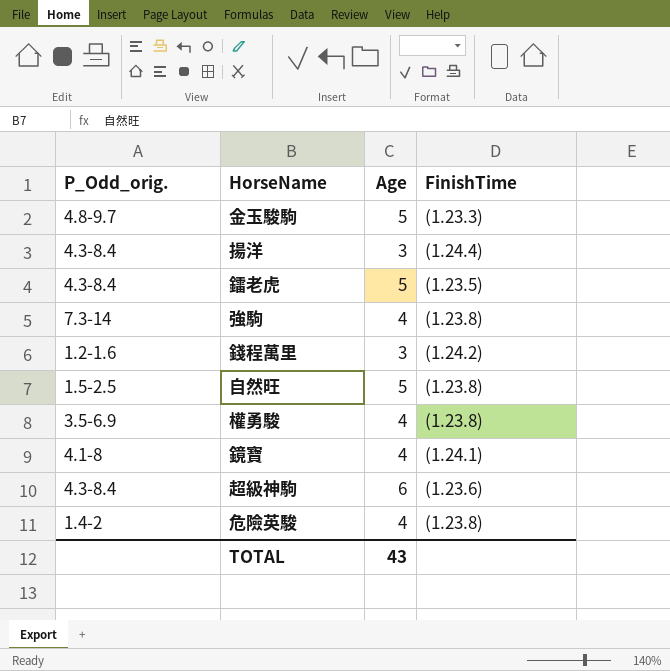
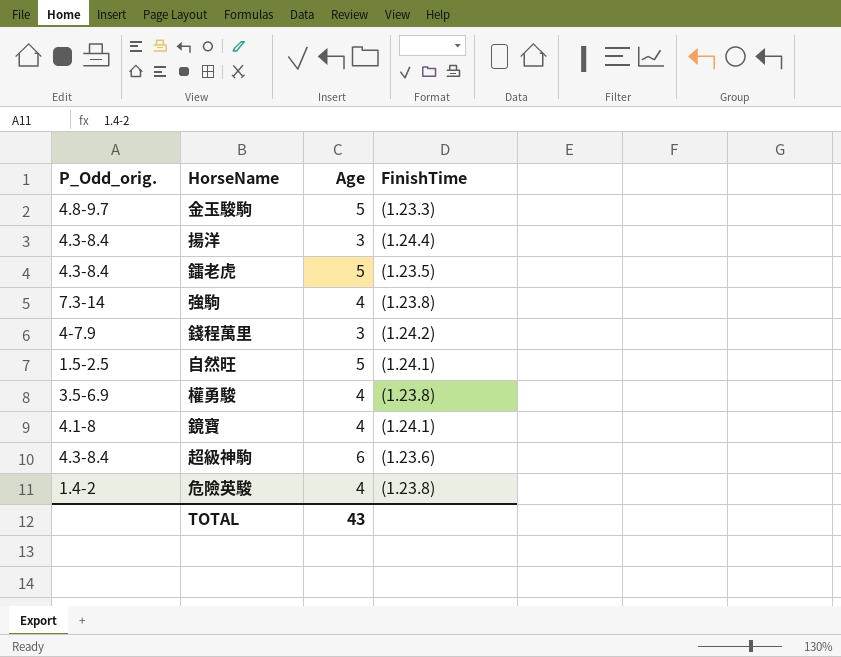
錢程萬里 | P_Odd_orig.: 1.2-1.6 -> 4-7.9
自然旺 | FinishTime: (1.23.8) -> (1.24.1)

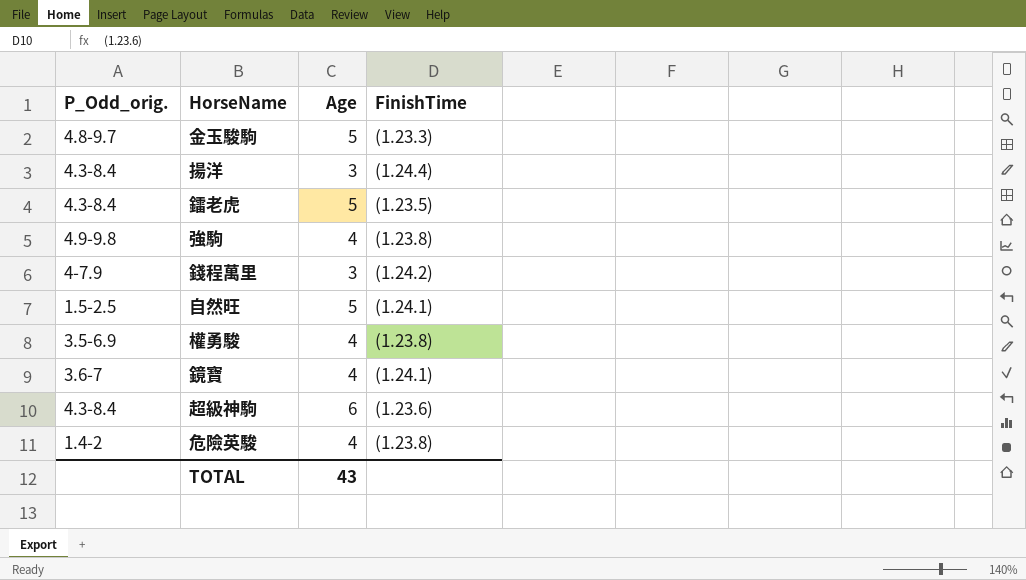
強駒 | P_Odd_orig.: 7.3-14 -> 4.9-9.8
鏡寶 | P_Odd_orig.: 4.1-8 -> 3.6-7

